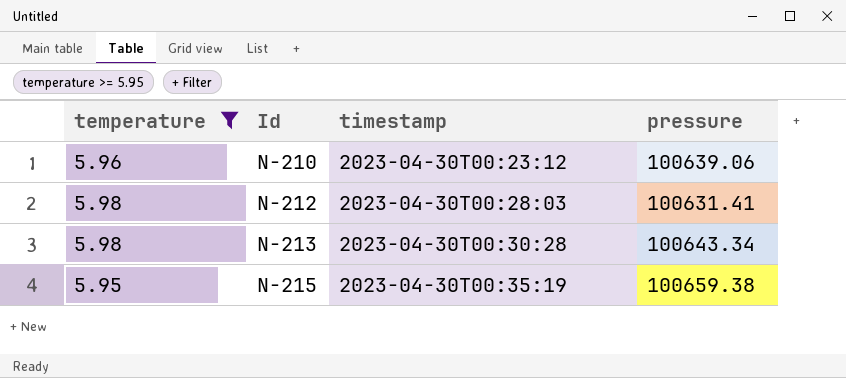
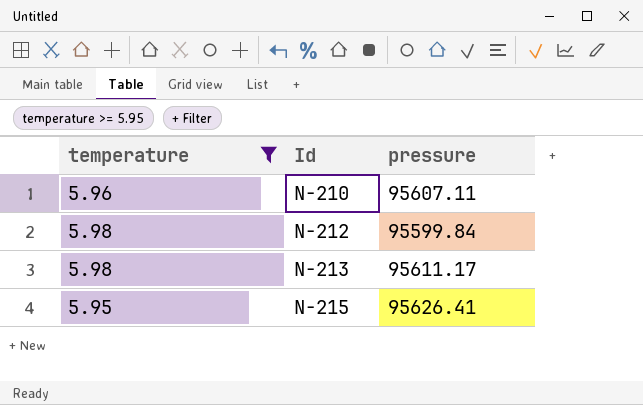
column timestamp | position: 3 -> none
N-210 | pressure: 100639.06 -> 95607.11
N-212 | pressure: 100631.41 -> 95599.84
N-213 | pressure: 100643.34 -> 95611.17
N-215 | pressure: 100659.38 -> 95626.41

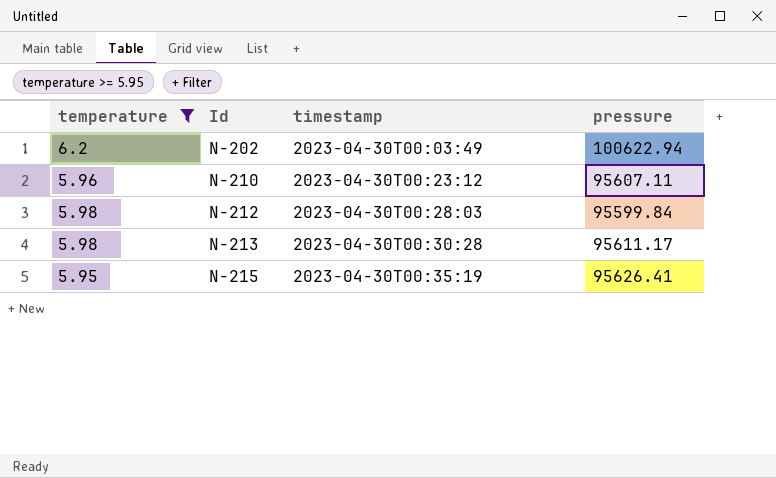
column timestamp | position: none -> 3
row N-202: none -> 6.2 | 2023-04-30T00:03:49 | 100622.94

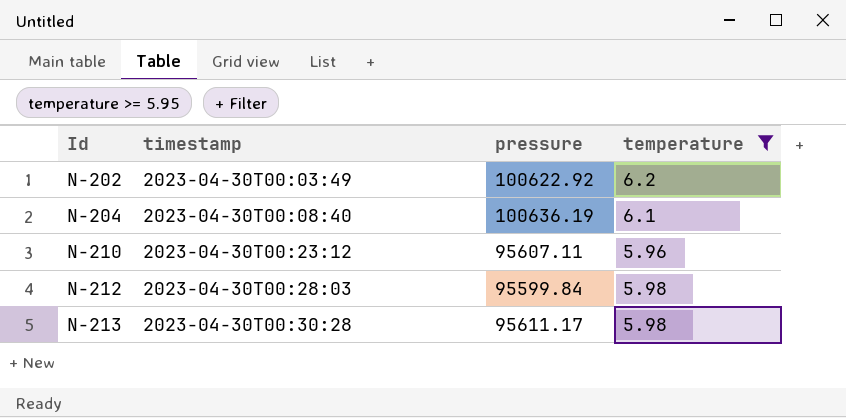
column temperature | position: 1 -> 4
row N-215: 5.95 | 2023-04-30T00:35:19 | 95626.41 -> none
N-202 | pressure: 100622.94 -> 100622.92
row N-204: none -> 2023-04-30T00:08:40 | 100636.19 | 6.1

